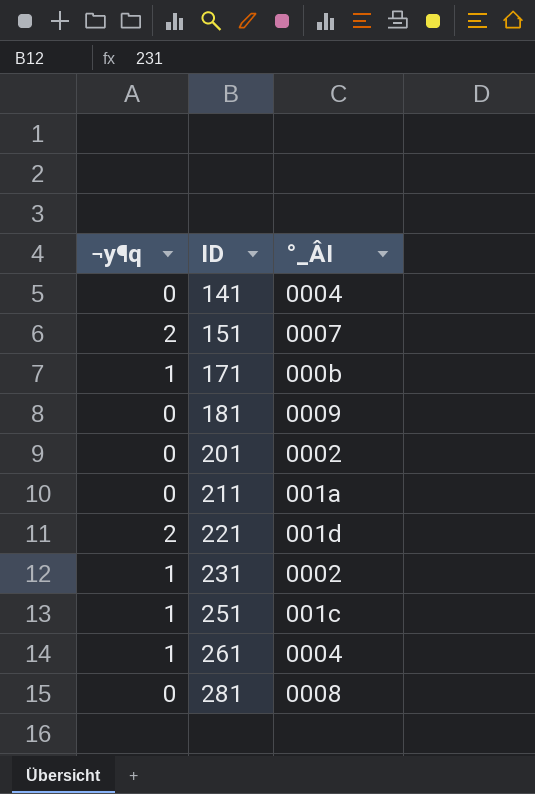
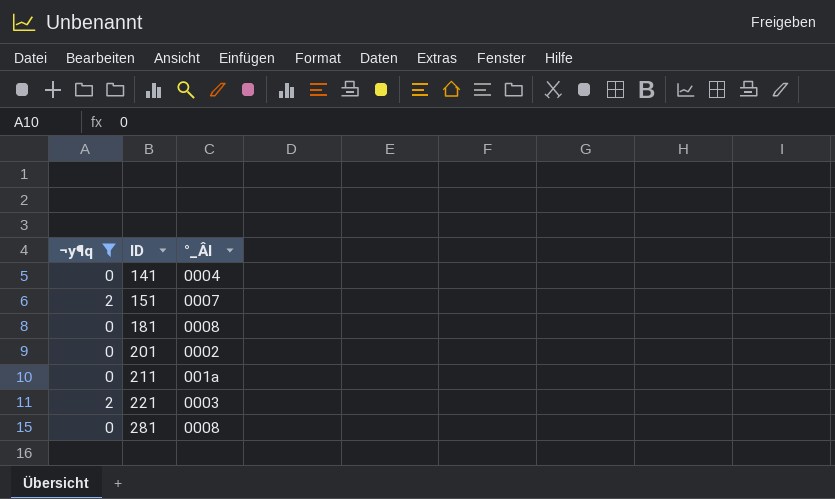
filter: none -> ¬y¶q != 1
181 | °_ÂI: 0009 -> 0008
221 | °_ÂI: 001d -> 0003

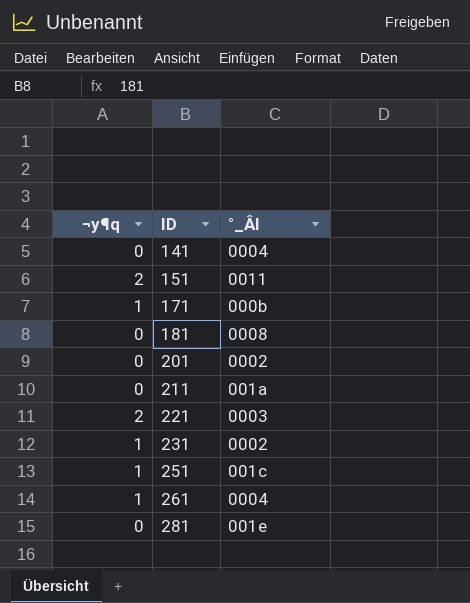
filter: ¬y¶q != 1 -> none
151 | °_ÂI: 0007 -> 0011
281 | °_ÂI: 0008 -> 001e

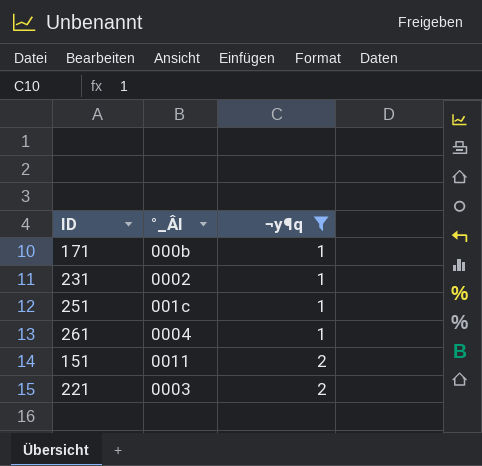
filter: none -> ¬y¶q != 0
row order: ID ascending -> ¬y¶q ascending
column ¬y¶q | position: 1 -> 3

